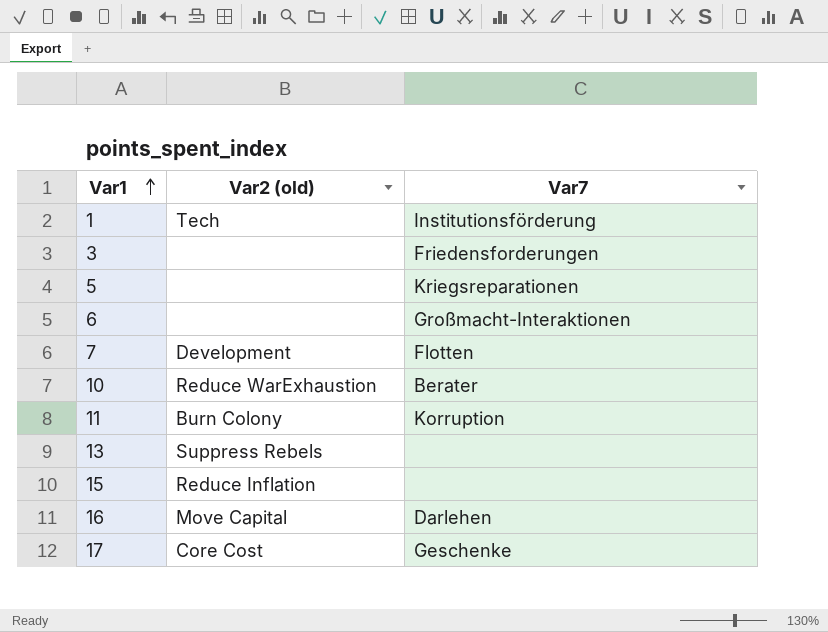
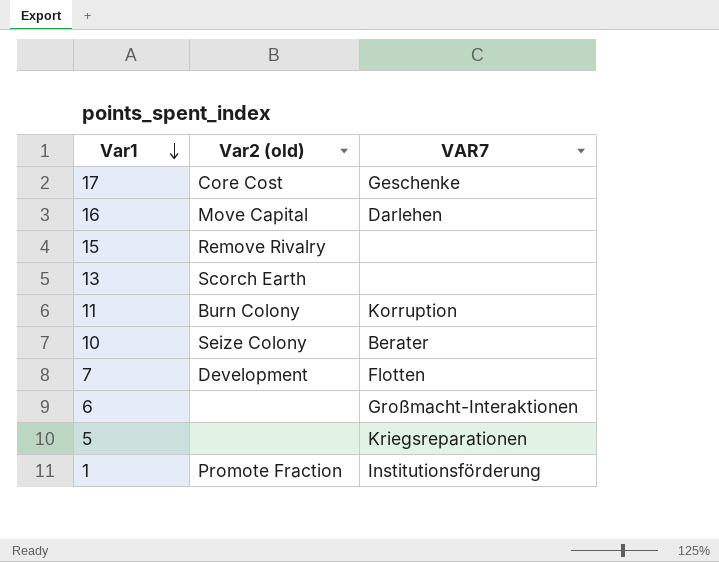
row order: Var1 ascending -> Var1 descending
column name: Var7 -> VAR7
row 3: none | Friedensforderungen -> none
15 | Var2 (old): Reduce Inflation -> Remove Rivalry
13 | Var2 (old): Suppress Rebels -> Scorch Earth
10 | Var2 (old): Reduce WarExhaustion -> Seize Colony
1 | Var2 (old): Tech -> Promote Fraction

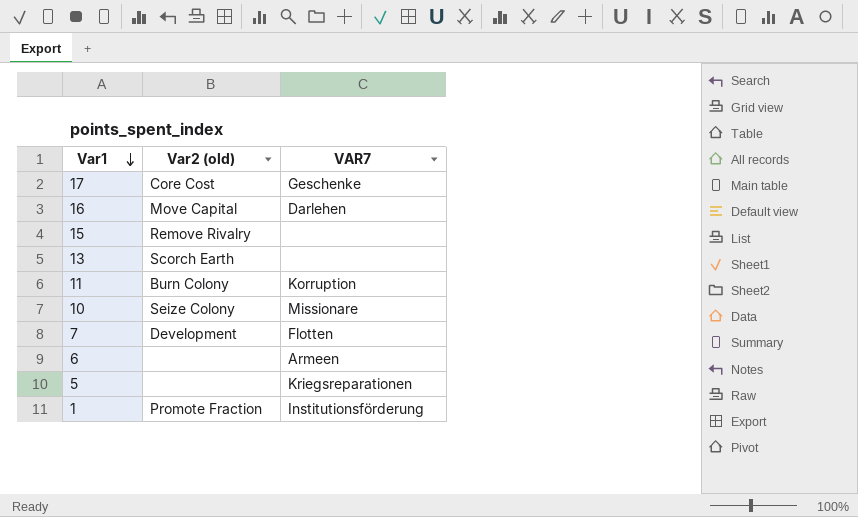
10 | VAR7: Berater -> Missionare
6 | VAR7: Großmacht-Interaktionen -> Armeen

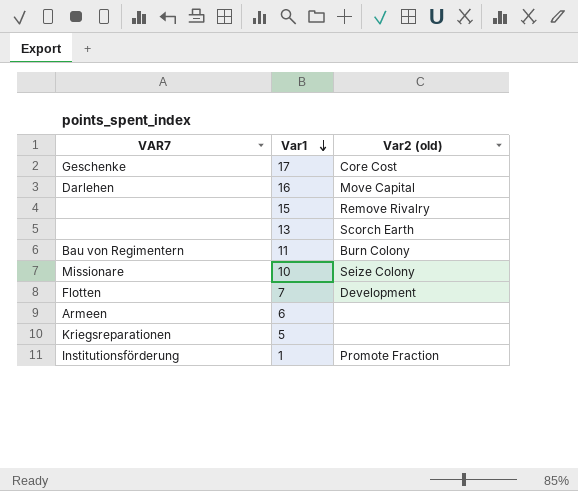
column VAR7 | position: 3 -> 1
11 | VAR7: Korruption -> Bau von Regimentern

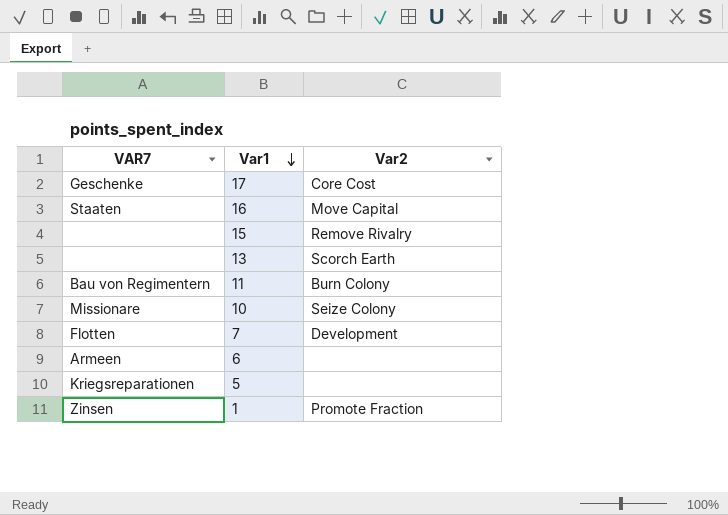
column name: Var2 (old) -> Var2
16 | VAR7: Darlehen -> Staaten
1 | VAR7: Institutionsförderung -> Zinsen

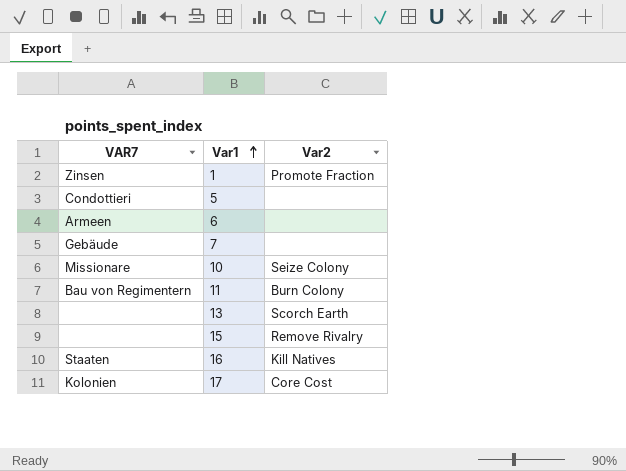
row order: Var1 descending -> Var1 ascending
5 | VAR7: Kriegsreparationen -> Condottieri
7 | VAR7: Flotten -> Gebäude
7 | Var2: Development -> none
16 | Var2: Move Capital -> Kill Natives
17 | VAR7: Geschenke -> Kolonien

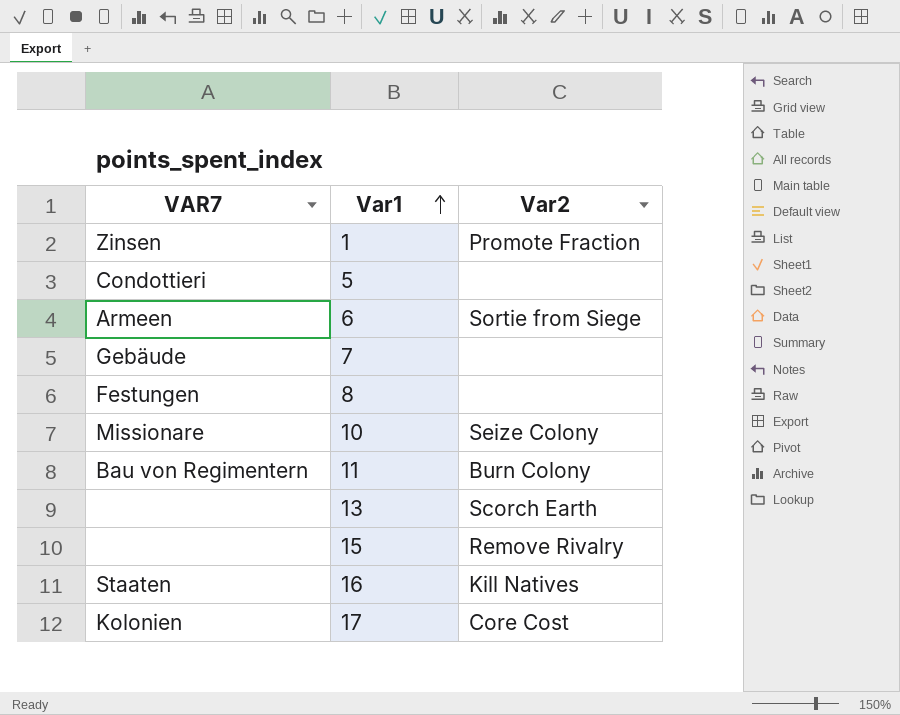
6 | Var2: none -> Sortie from Siege
row 8: none -> Festungen | none

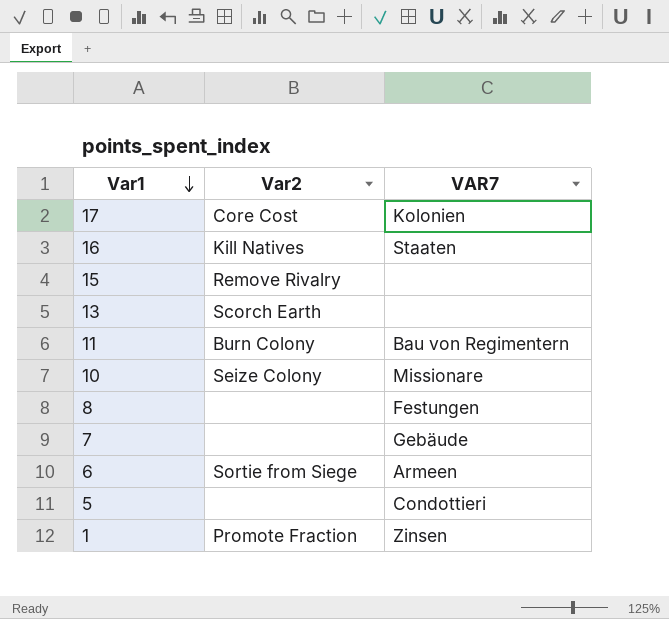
row order: Var1 ascending -> Var1 descending
column VAR7 | position: 1 -> 3

